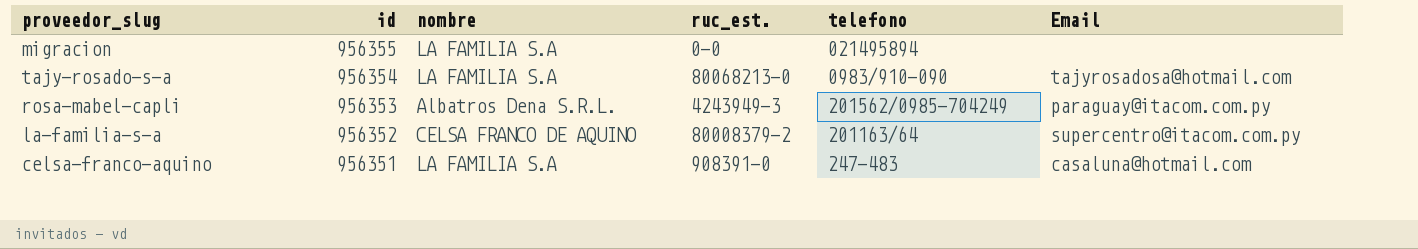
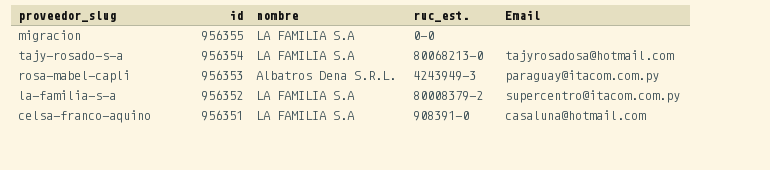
column telefono | position: 5 -> none
la-familia-s-a | nombre: CELSA FRANCO DE AQUINO -> LA FAMILIA S.A

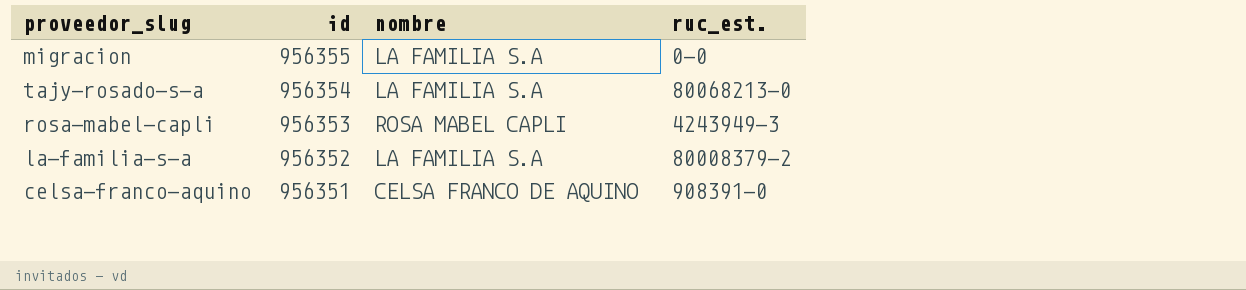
column Email | position: 5 -> none
rosa-mabel-capli | nombre: Albatros Dena S.R.L. -> ROSA MABEL CAPLI
celsa-franco-aquino | nombre: LA FAMILIA S.A -> CELSA FRANCO DE AQUINO

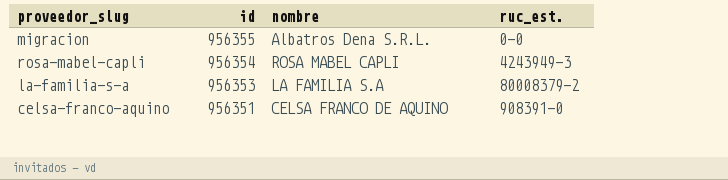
row tajy-rosado-s-a: 956354 | LA FAMILIA S.A | 80068213-0 -> none
migracion | nombre: LA FAMILIA S.A -> Albatros Dena S.R.L.
rosa-mabel-capli | id: 956353 -> 956354
la-familia-s-a | id: 956352 -> 956353

